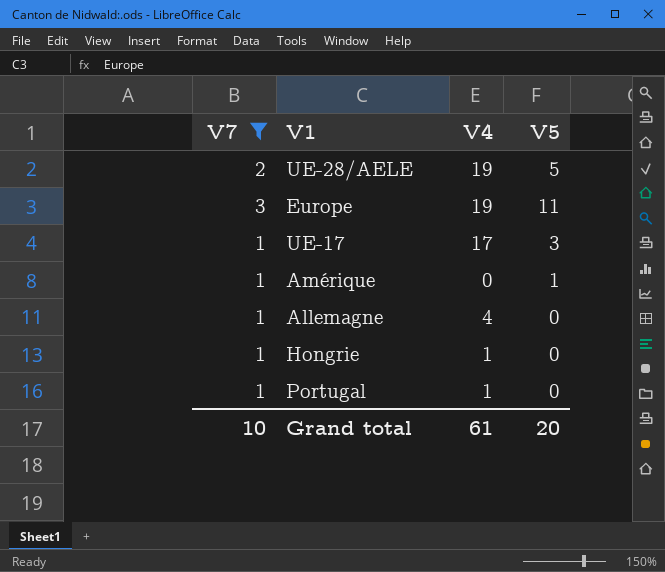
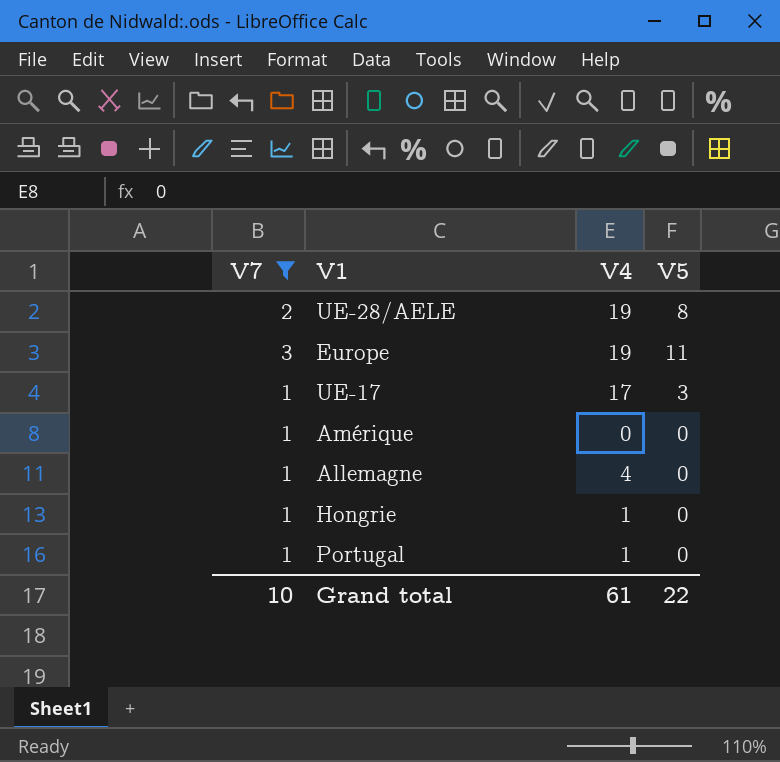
UE-28/AELE | V5: 5 -> 8
Amérique | V5: 1 -> 0
Grand total | V5: 20 -> 22

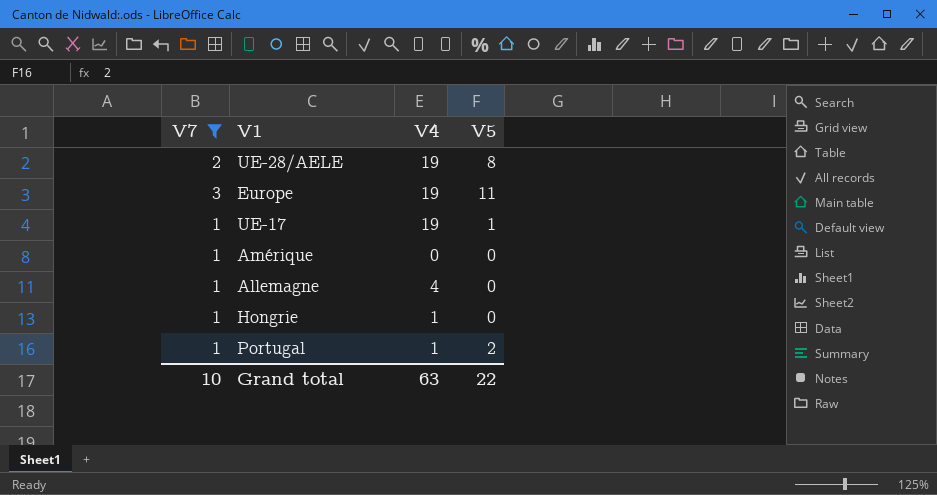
UE-17 | V4: 17 -> 19
UE-17 | V5: 3 -> 1
Portugal | V5: 0 -> 2
Grand total | V4: 61 -> 63

